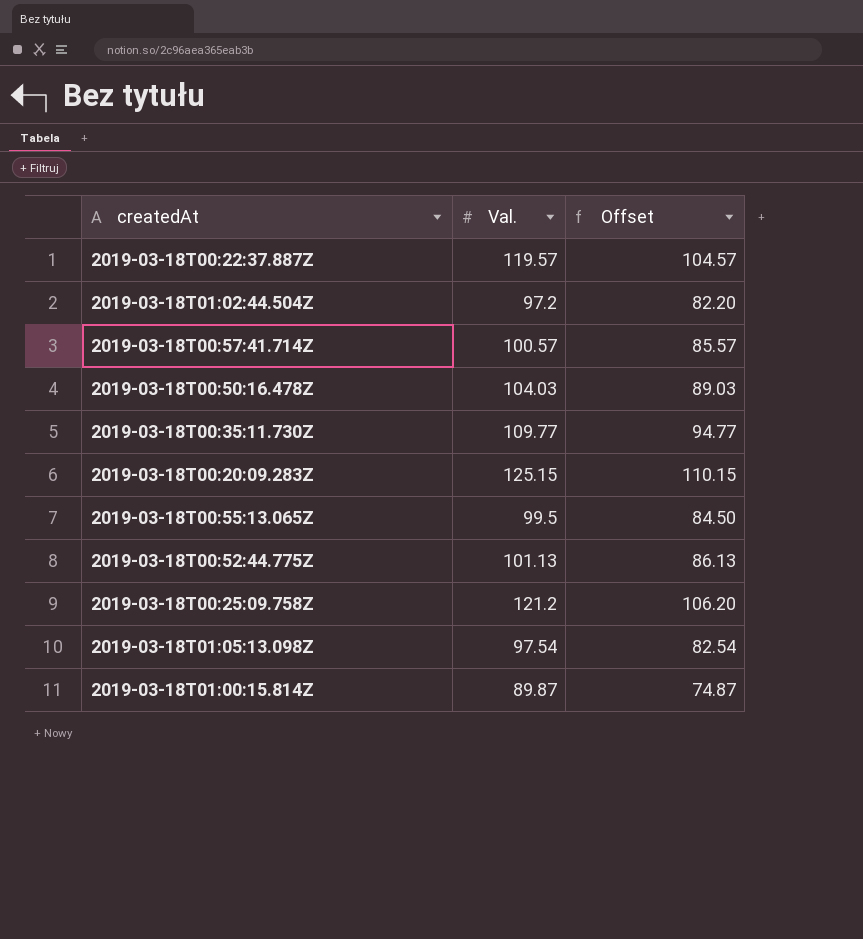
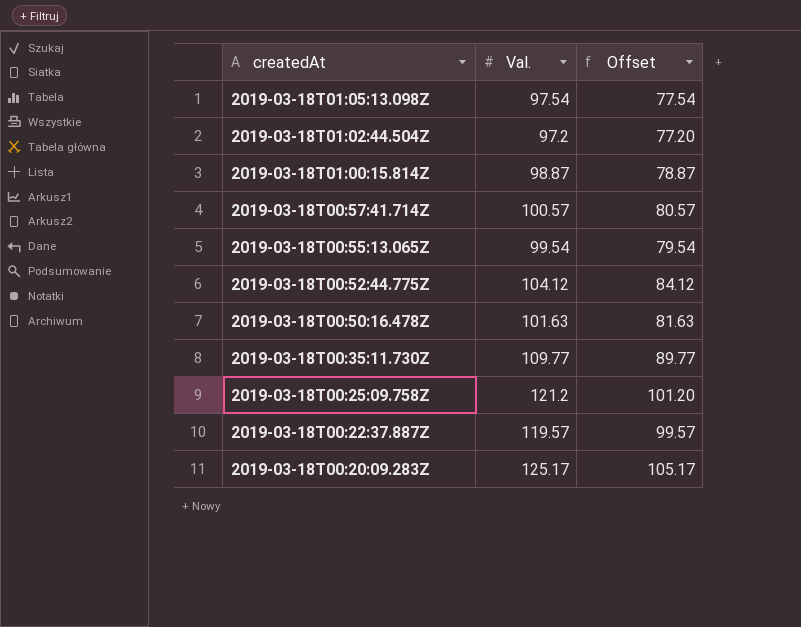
row order: none -> createdAt descending
column Offset | formula: [Val.] - 15 -> [Val.] - 20
2019-03-18T01:00:15.814Z | Val.: 89.87 -> 98.87
2019-03-18T00:55:13.065Z | Val.: 99.5 -> 99.54
2019-03-18T00:52:44.775Z | Val.: 101.13 -> 104.12
2019-03-18T00:50:16.478Z | Val.: 104.03 -> 101.63
2019-03-18T00:20:09.283Z | Val.: 125.15 -> 125.17

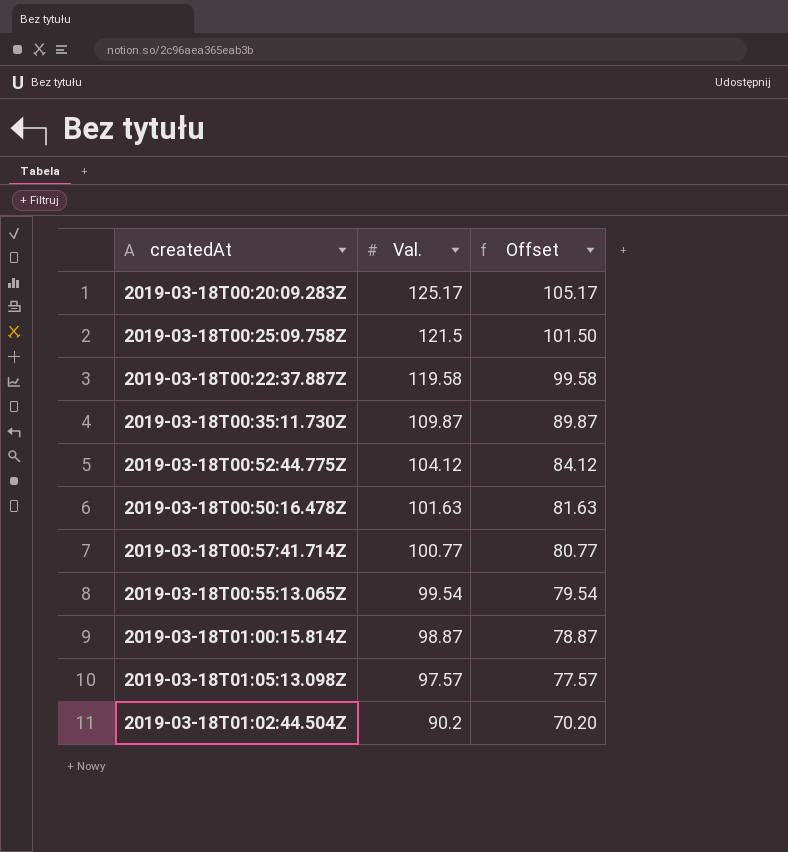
row order: createdAt descending -> Val. descending
2019-03-18T00:25:09.758Z | Val.: 121.2 -> 121.5
2019-03-18T00:25:09.758Z | Offset: 101.20 -> 101.50
2019-03-18T00:22:37.887Z | Val.: 119.57 -> 119.58
2019-03-18T00:22:37.887Z | Offset: 99.57 -> 99.58
2019-03-18T00:35:11.730Z | Val.: 109.77 -> 109.87
2019-03-18T00:35:11.730Z | Offset: 89.77 -> 89.87
2019-03-18T00:57:41.714Z | Val.: 100.57 -> 100.77
2019-03-18T00:57:41.714Z | Offset: 80.57 -> 80.77
2019-03-18T01:05:13.098Z | Val.: 97.54 -> 97.57
2019-03-18T01:05:13.098Z | Offset: 77.54 -> 77.57
2019-03-18T01:02:44.504Z | Val.: 97.2 -> 90.2
2019-03-18T01:02:44.504Z | Offset: 77.20 -> 70.20

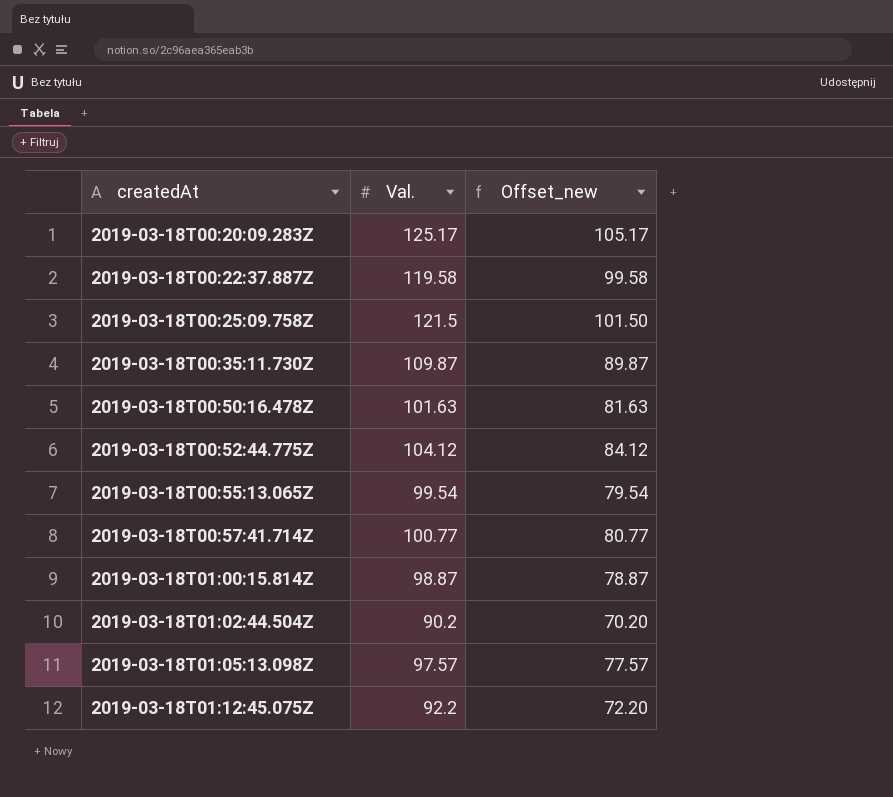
row order: Val. descending -> createdAt ascending
column name: Offset -> Offset_new
row 2019-03-18T01:12:45.075Z: none -> 92.2 | 72.20

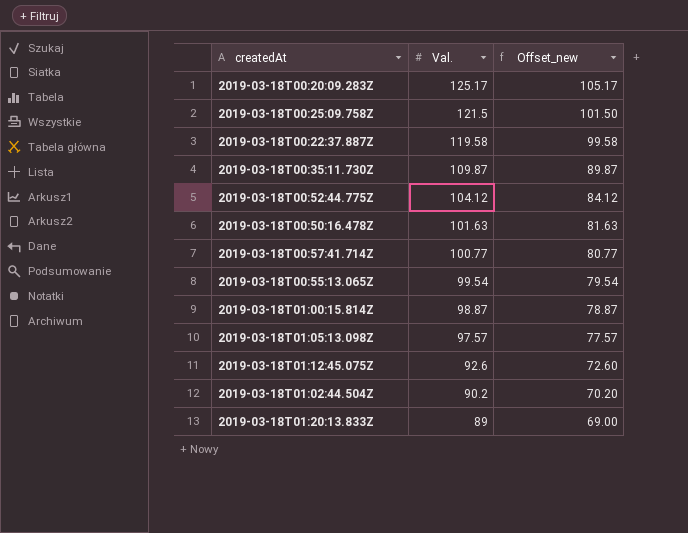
row order: createdAt ascending -> Val. descending
2019-03-18T01:12:45.075Z | Val.: 92.2 -> 92.6
2019-03-18T01:12:45.075Z | Offset_new: 72.20 -> 72.60
row 2019-03-18T01:20:13.833Z: none -> 89 | 69.00

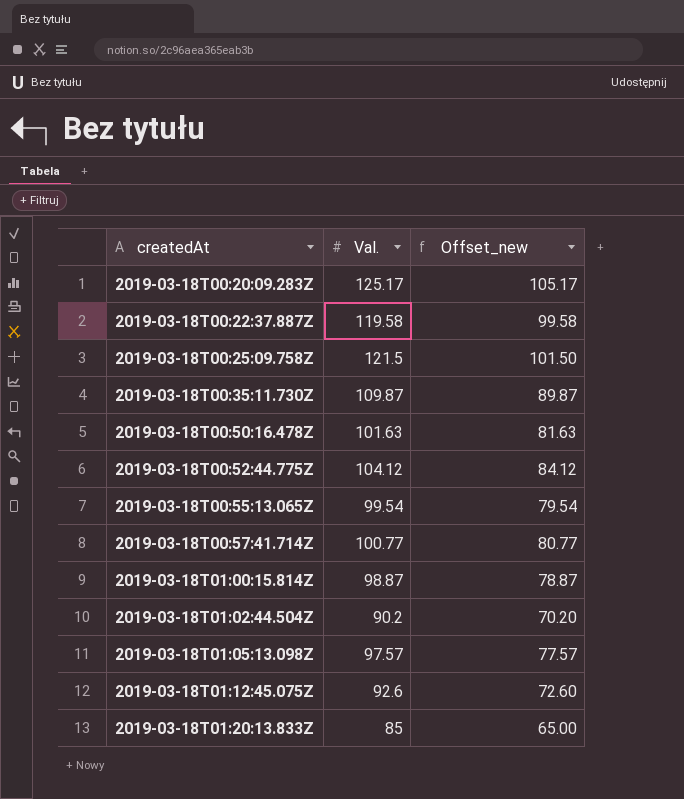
row order: Val. descending -> createdAt ascending
2019-03-18T01:20:13.833Z | Val.: 89 -> 85
2019-03-18T01:20:13.833Z | Offset_new: 69.00 -> 65.00

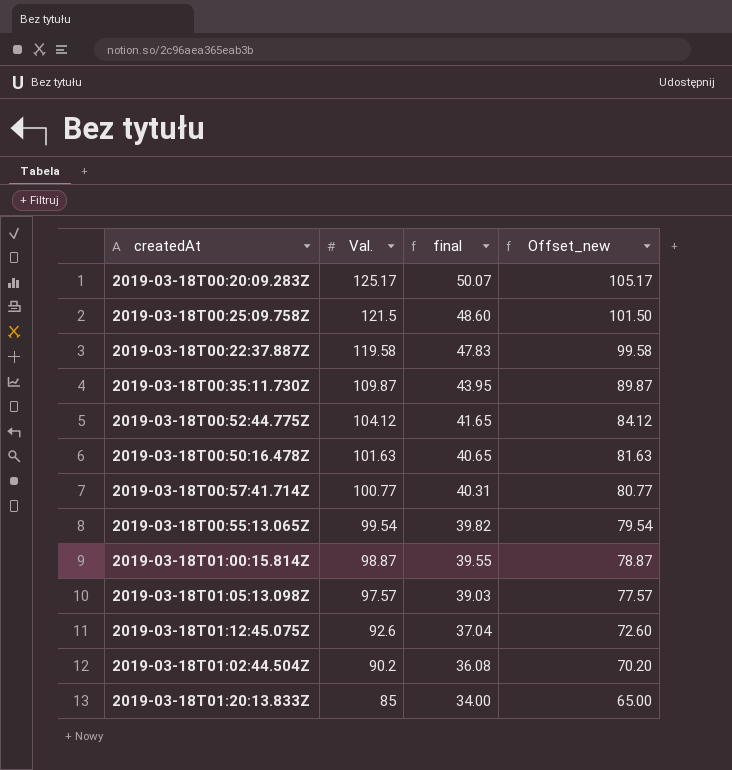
row order: createdAt ascending -> Val. descending
column final | formula: none -> [Val.] * 0.4

